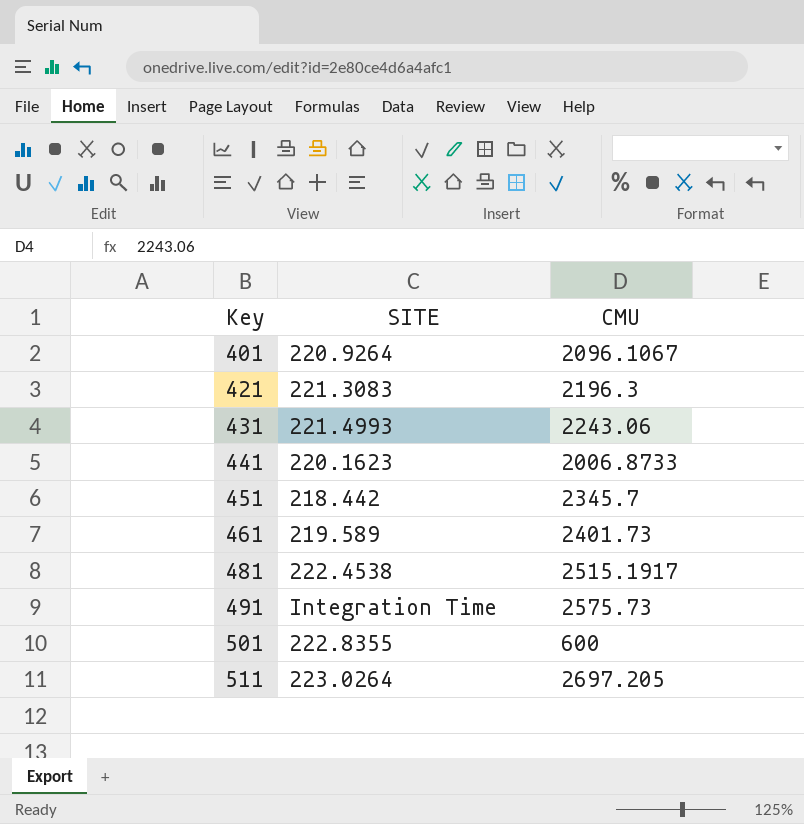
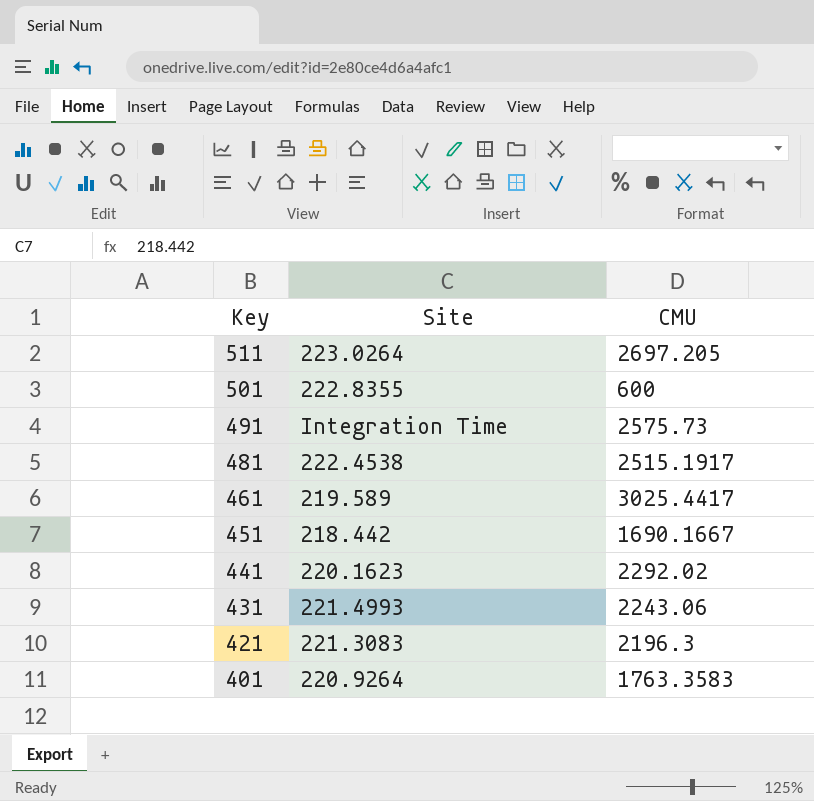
row order: Key ascending -> Key descending
column name: SITE -> Site
461 | CMU: 2401.73 -> 3025.4417
451 | CMU: 2345.7 -> 1690.1667
441 | CMU: 2006.8733 -> 2292.02
401 | CMU: 2096.1067 -> 1763.3583

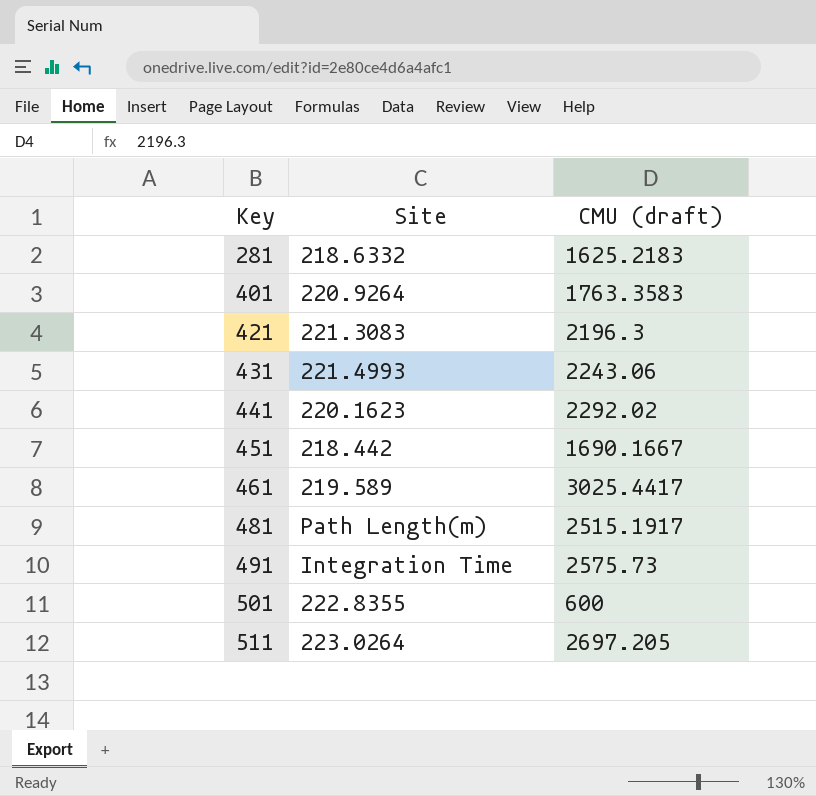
row order: Key descending -> Key ascending
column name: CMU -> CMU (draft)
row 281: none -> 218.6332 | 1625.2183
481 | Site: 222.4538 -> Path Length(m)

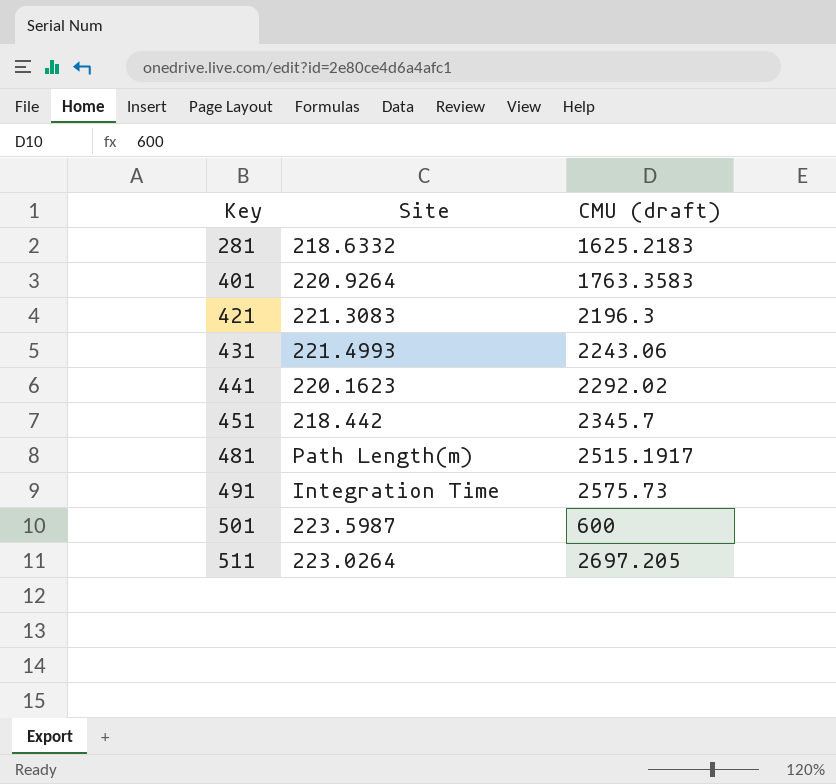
row 461: 219.589 | 3025.4417 -> none
451 | CMU (draft): 1690.1667 -> 2345.7
501 | Site: 222.8355 -> 223.5987

